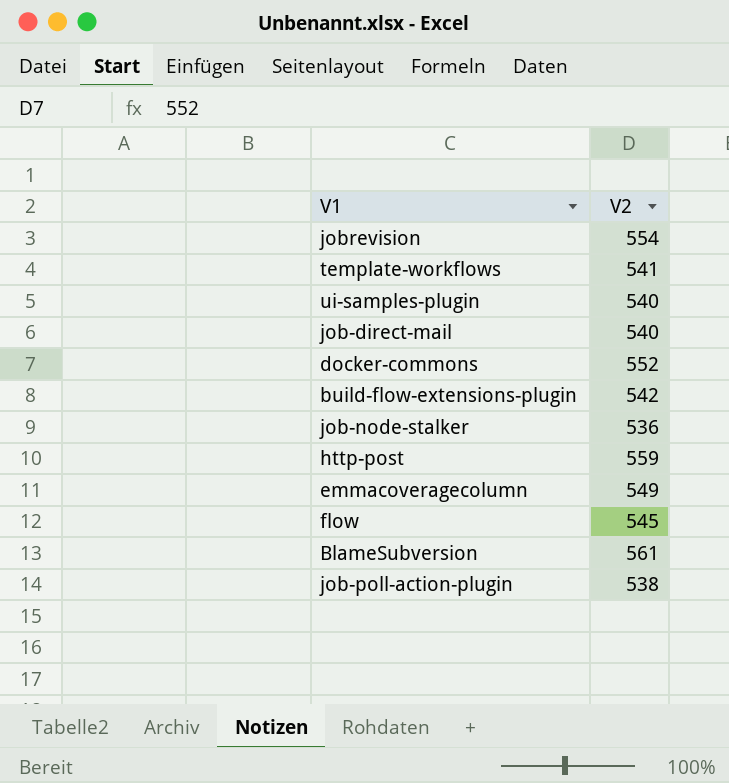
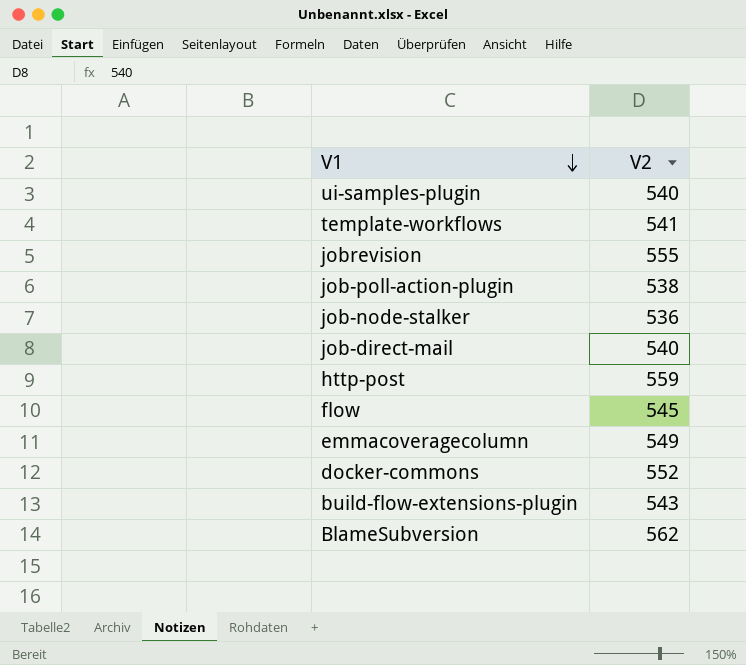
row order: none -> V1 descending
jobrevision | V2: 554 -> 555
build-flow-extensions-plugin | V2: 542 -> 543
BlameSubversion | V2: 561 -> 562

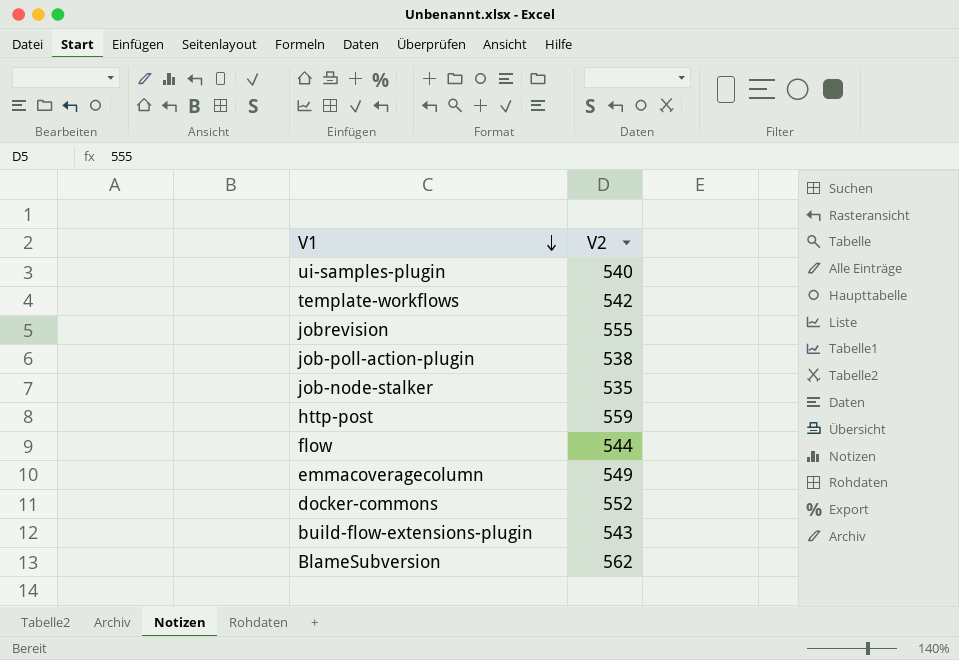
row job-direct-mail: 540 -> none
template-workflows | V2: 541 -> 542
job-node-stalker | V2: 536 -> 535
flow | V2: 545 -> 544

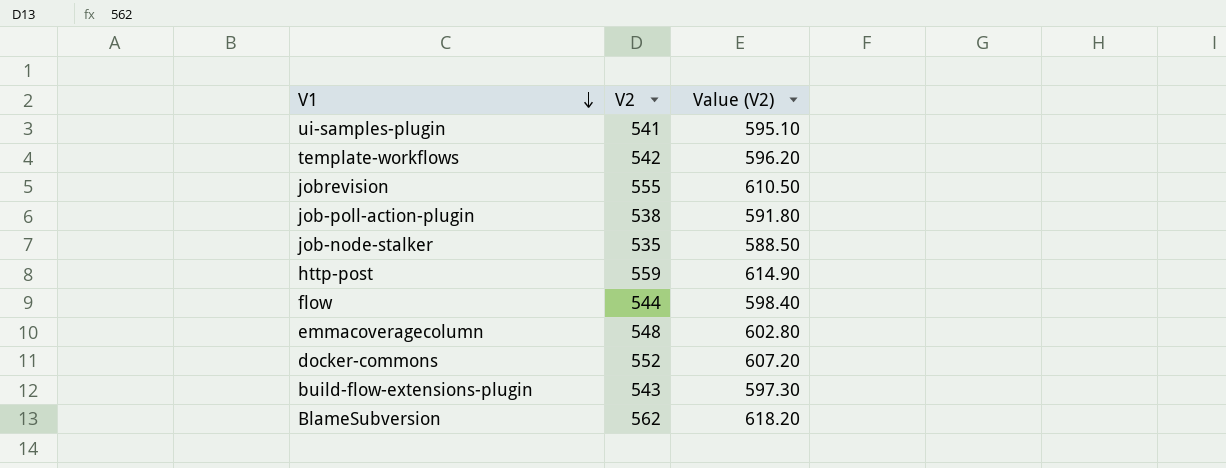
column Value (V2) | formula: none -> [V2] * 1.1
ui-samples-plugin | V2: 540 -> 541
emmacoveragecolumn | V2: 549 -> 548

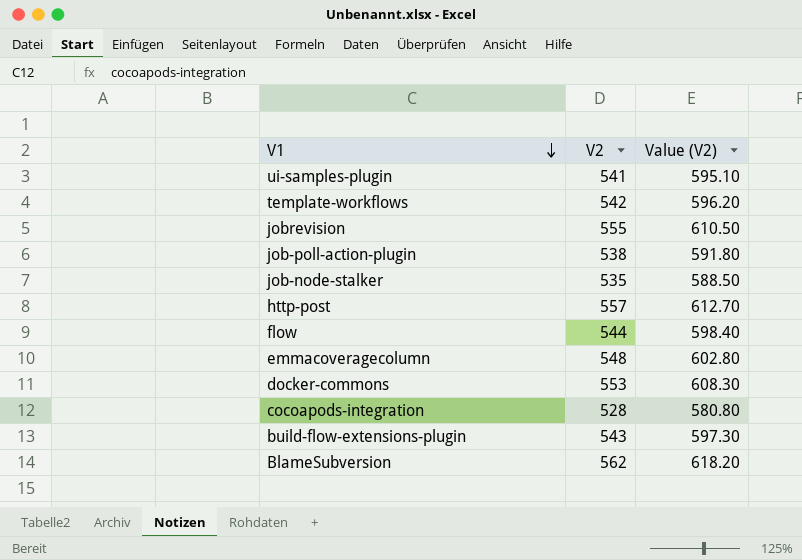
http-post | V2: 559 -> 557
http-post | Value (V2): 614.90 -> 612.70
docker-commons | V2: 552 -> 553
docker-commons | Value (V2): 607.20 -> 608.30
row cocoapods-integration: none -> 528 | 580.80

